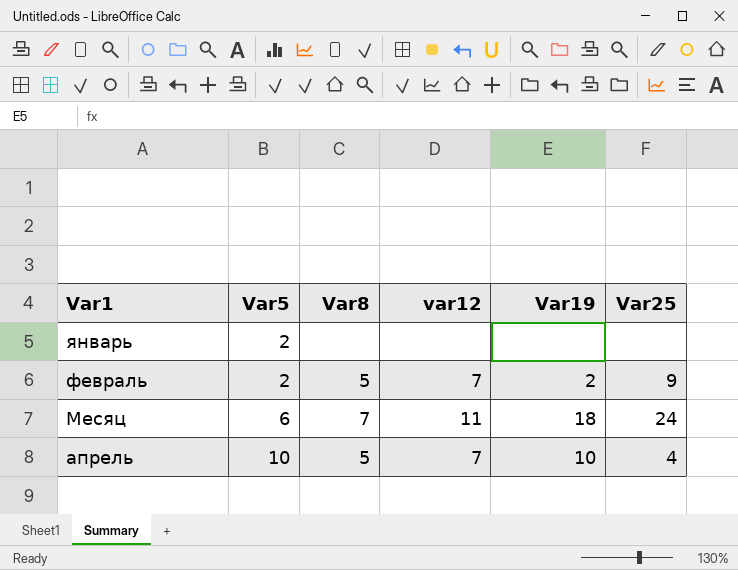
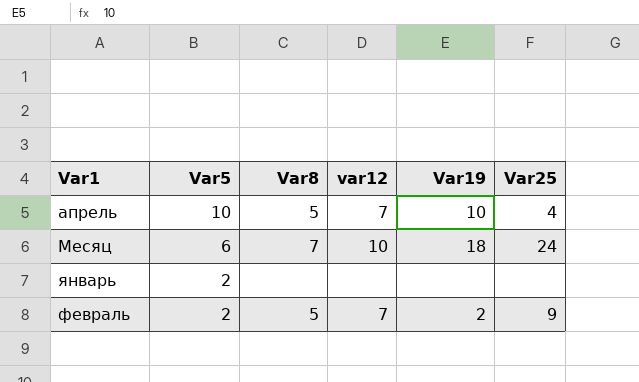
row order: Var1 descending -> Var5 descending
Месяц | var12: 11 -> 10

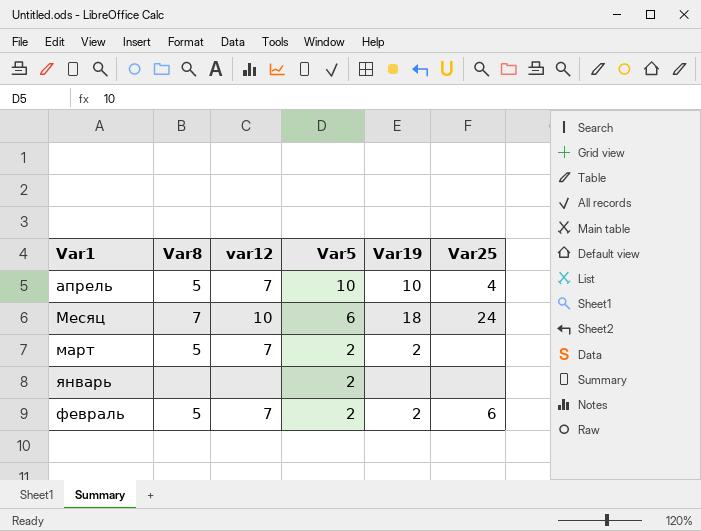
column Var5 | position: 2 -> 4
row март: none -> 5 | 7 | 2 | 2 | none
февраль | Var25: 9 -> 6

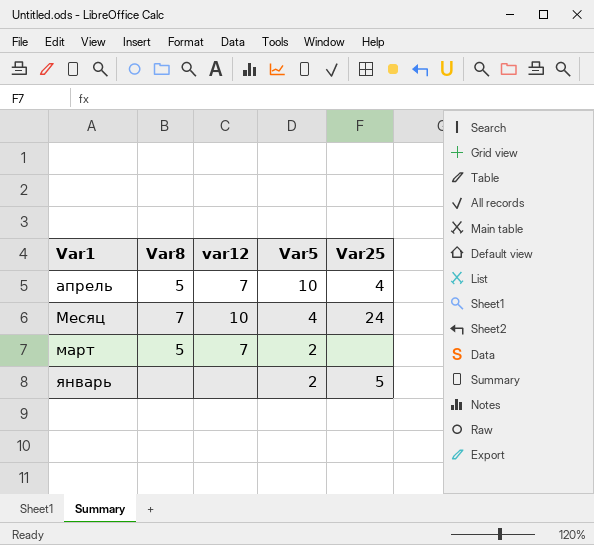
column Var19 | position: 5 -> none
row февраль: 5 | 7 | 2 | 2 | 6 -> none
Месяц | Var5: 6 -> 4
январь | Var25: none -> 5

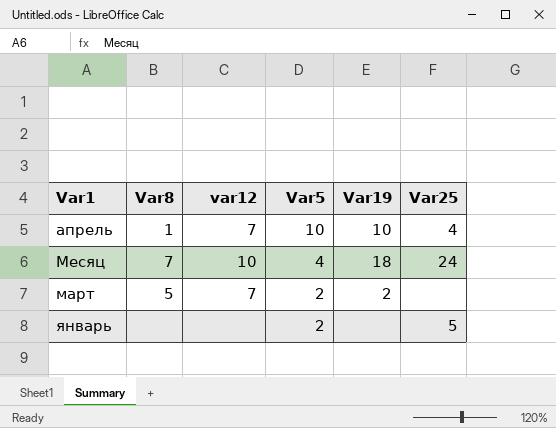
column Var19 | position: none -> 5
апрель | Var8: 5 -> 1

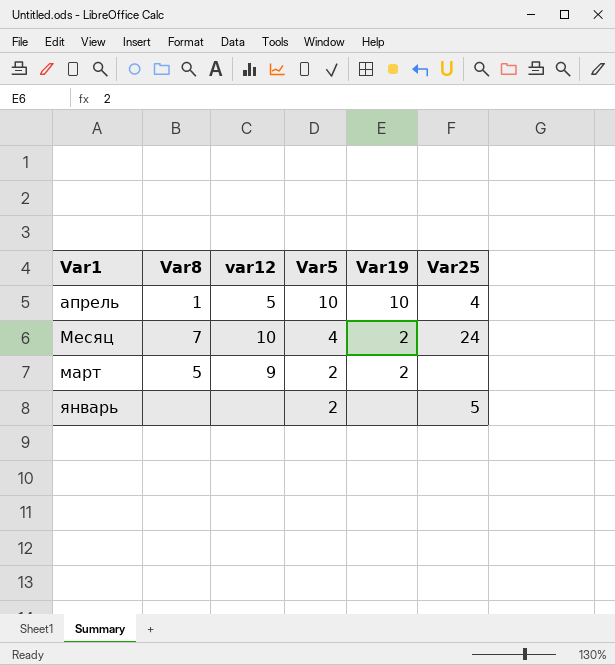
апрель | var12: 7 -> 5
Месяц | Var19: 18 -> 2
март | var12: 7 -> 9

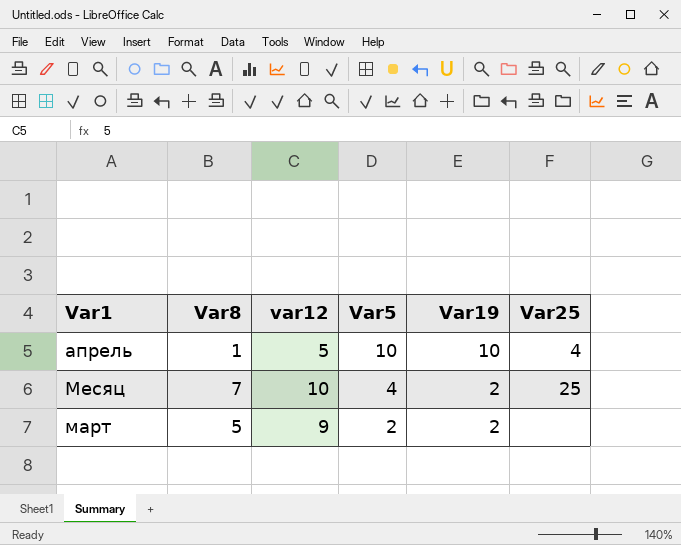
row январь: none | none | 2 | none | 5 -> none
Месяц | Var25: 24 -> 25

